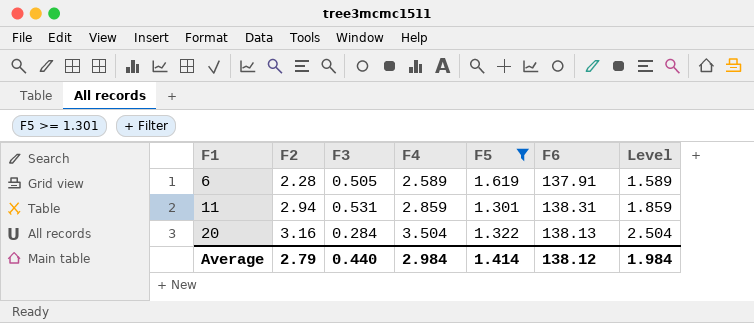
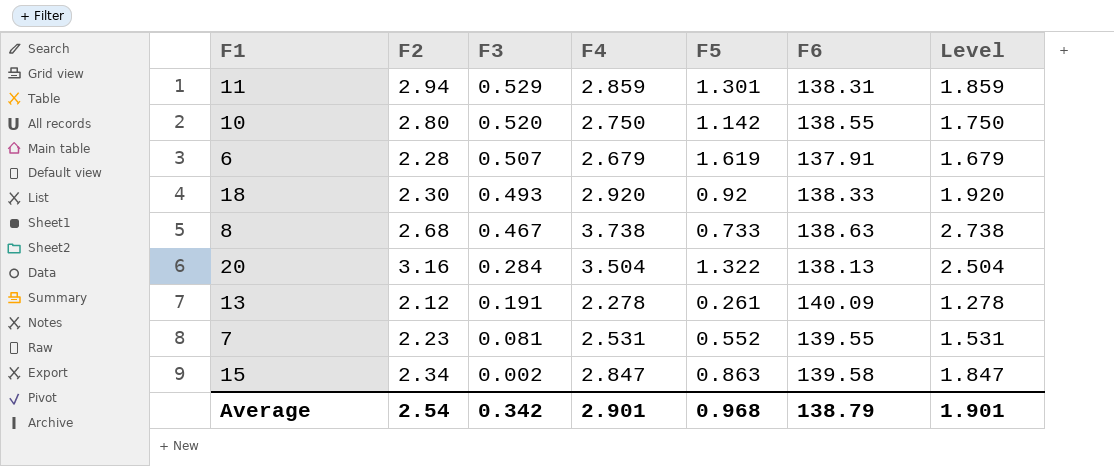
filter: F5 >= 1.301 -> none
row order: F1 ascending -> F3 descending
11 | F3: 0.531 -> 0.529
6 | F3: 0.505 -> 0.507
6 | F4: 2.589 -> 2.679
6 | Level: 1.589 -> 1.679
Average | F2: 2.79 -> 2.54
Average | F3: 0.440 -> 0.342
Average | F4: 2.984 -> 2.901
Average | F5: 1.414 -> 0.968
Average | F6: 138.12 -> 138.79
Average | Level: 1.984 -> 1.901

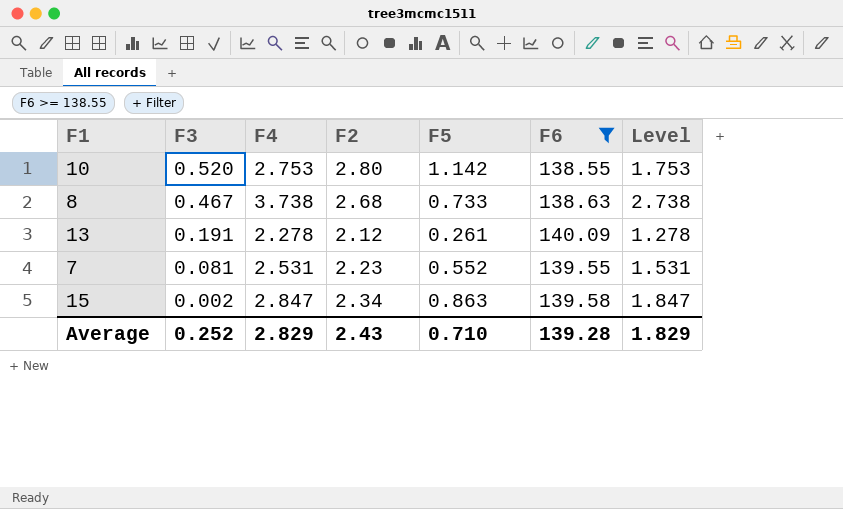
filter: none -> F6 >= 138.55
column F2 | position: 2 -> 4
10 | F4: 2.750 -> 2.753
10 | Level: 1.750 -> 1.753
Average | F3: 0.342 -> 0.252
Average | F4: 2.901 -> 2.829
Average | F2: 2.54 -> 2.43
Average | F5: 0.968 -> 0.710
Average | F6: 138.79 -> 139.28
Average | Level: 1.901 -> 1.829

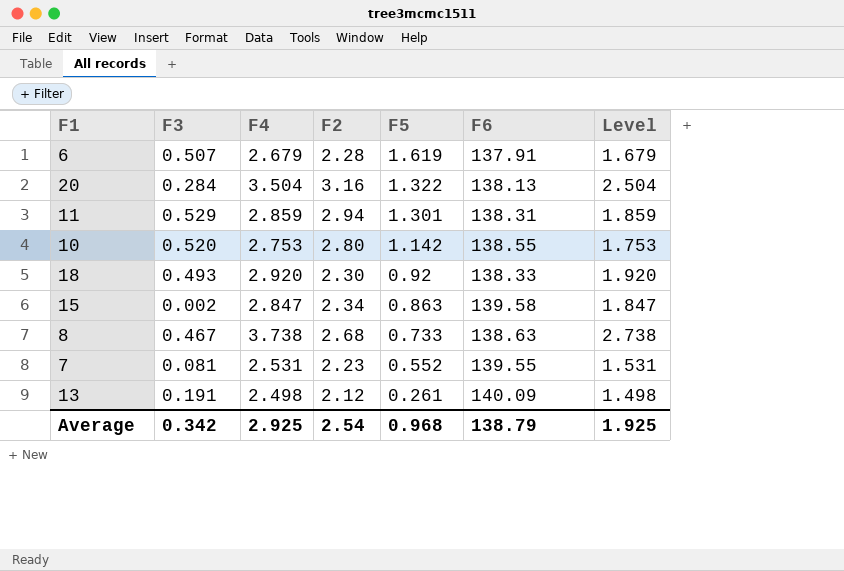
filter: F6 >= 138.55 -> none
row order: F3 descending -> F5 descending
13 | F4: 2.278 -> 2.498
13 | Level: 1.278 -> 1.498
Average | F3: 0.252 -> 0.342
Average | F4: 2.829 -> 2.925
Average | F2: 2.43 -> 2.54
Average | F5: 0.710 -> 0.968
Average | F6: 139.28 -> 138.79
Average | Level: 1.829 -> 1.925

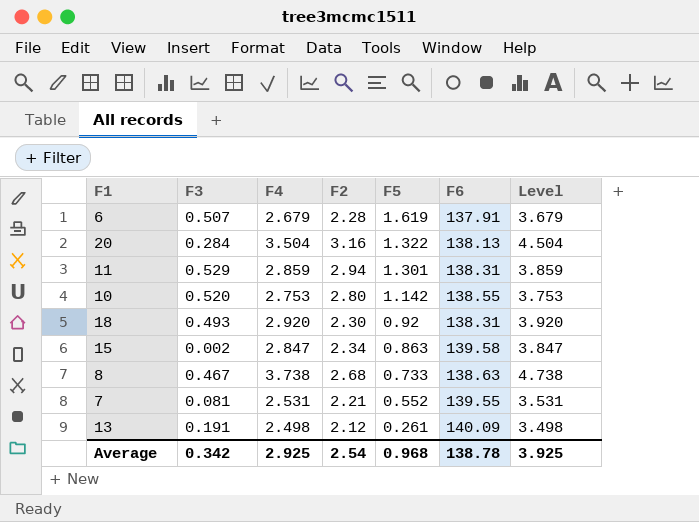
column Level | formula: [F4] - 1 -> [F4] + 1
18 | F6: 138.33 -> 138.31
7 | F2: 2.23 -> 2.21
Average | F6: 138.79 -> 138.78
Average | Level: 1.925 -> 3.925

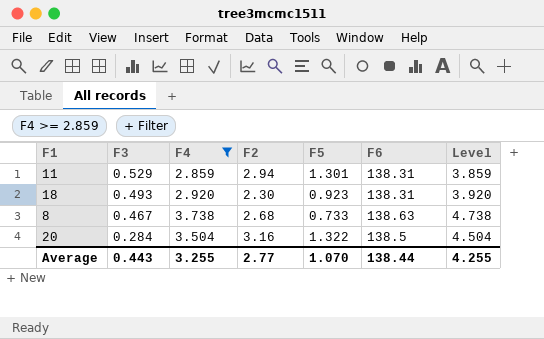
filter: none -> F4 >= 2.859
row order: F5 descending -> F3 descending
18 | F5: 0.92 -> 0.923
20 | F6: 138.13 -> 138.5
Average | F3: 0.342 -> 0.443
Average | F4: 2.925 -> 3.255
Average | F2: 2.54 -> 2.77
Average | F5: 0.968 -> 1.070
Average | F6: 138.78 -> 138.44
Average | Level: 3.925 -> 4.255

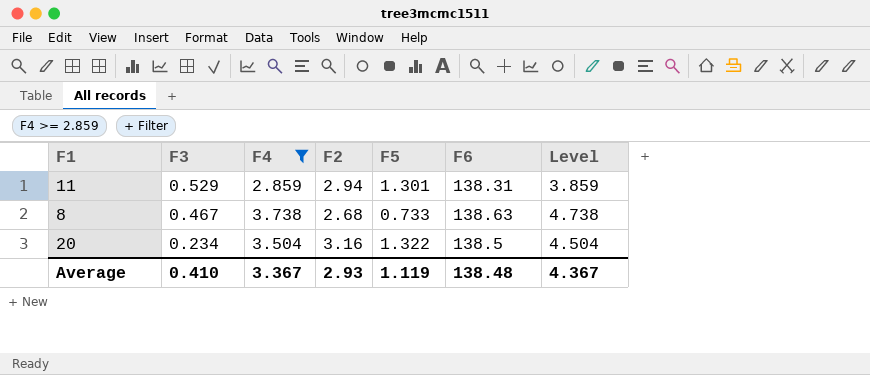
row 18: 0.493 | 2.920 | 2.30 | 0.923 | 138.31 | 3.920 -> none
20 | F3: 0.284 -> 0.234
Average | F3: 0.443 -> 0.410
Average | F4: 3.255 -> 3.367
Average | F2: 2.77 -> 2.93
Average | F5: 1.070 -> 1.119
Average | F6: 138.44 -> 138.48
Average | Level: 4.255 -> 4.367

